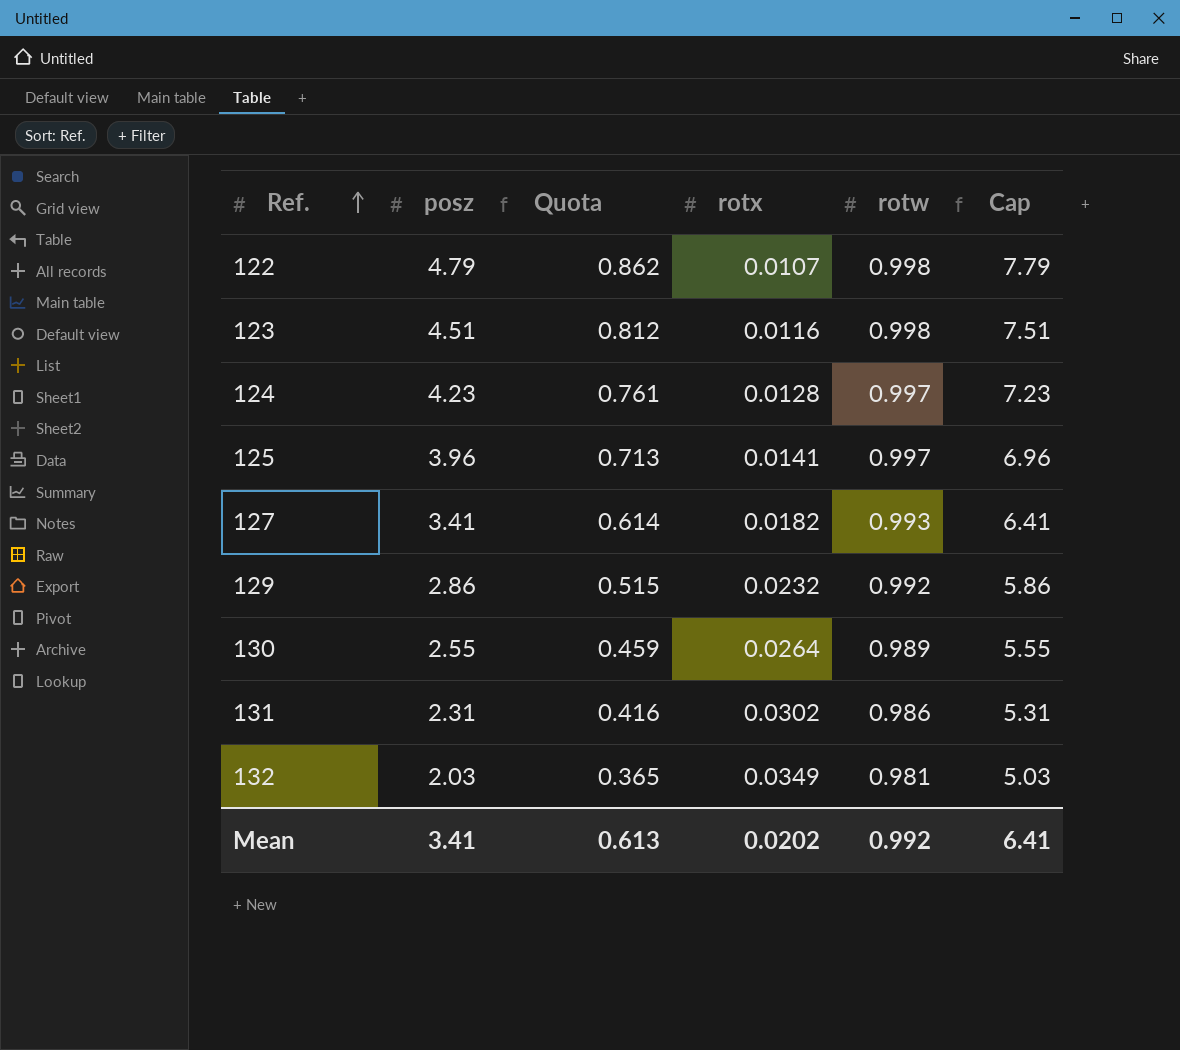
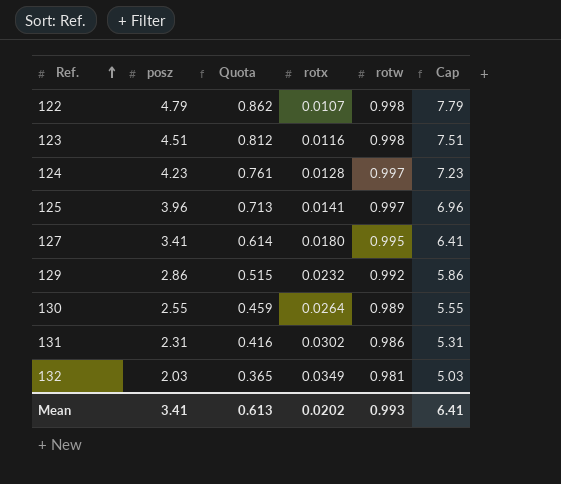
127 | rotx: 0.0182 -> 0.0180
127 | rotw: 0.993 -> 0.995
Mean | rotw: 0.992 -> 0.993

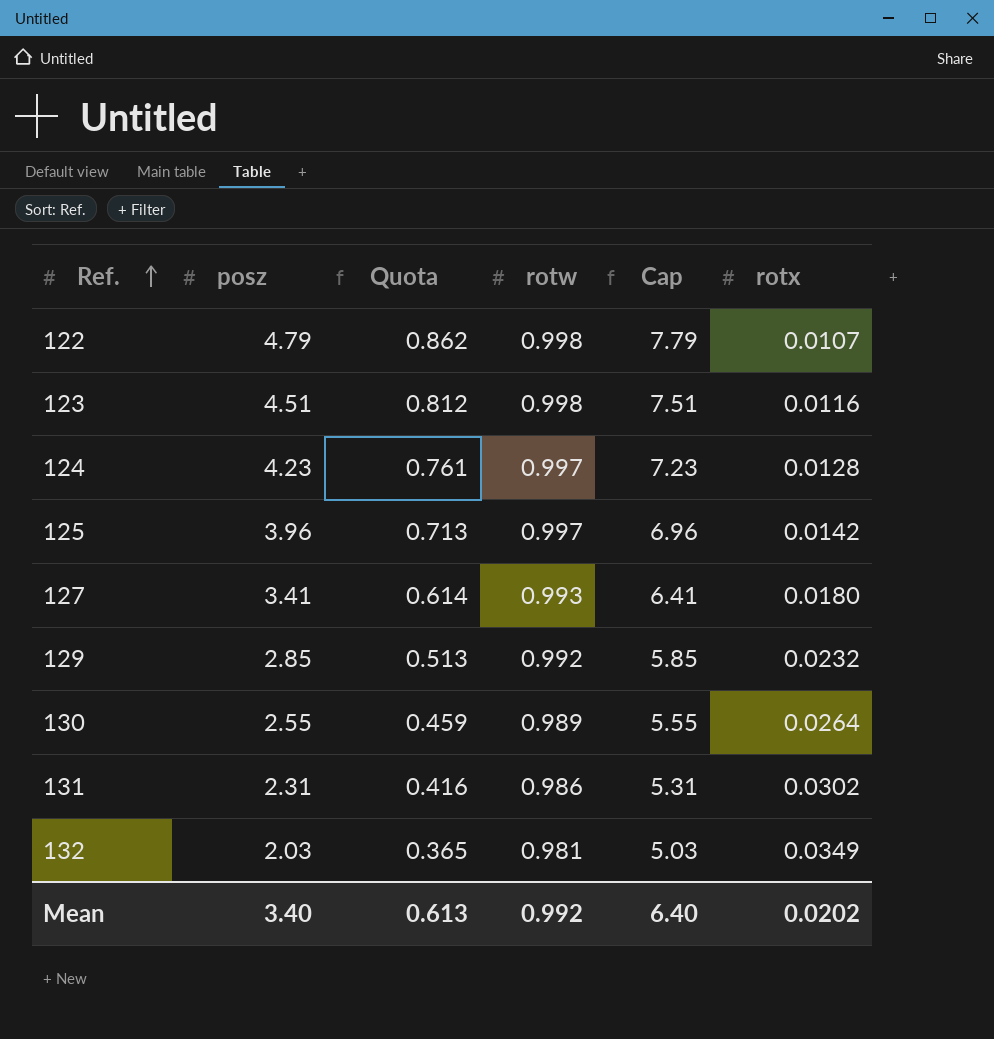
column rotx | position: 4 -> 6
125 | rotx: 0.0141 -> 0.0142
127 | rotw: 0.995 -> 0.993
129 | posz: 2.86 -> 2.85
129 | Quota: 0.515 -> 0.513
129 | Cap: 5.86 -> 5.85
Mean | posz: 3.41 -> 3.40
Mean | rotw: 0.993 -> 0.992
Mean | Cap: 6.41 -> 6.40

